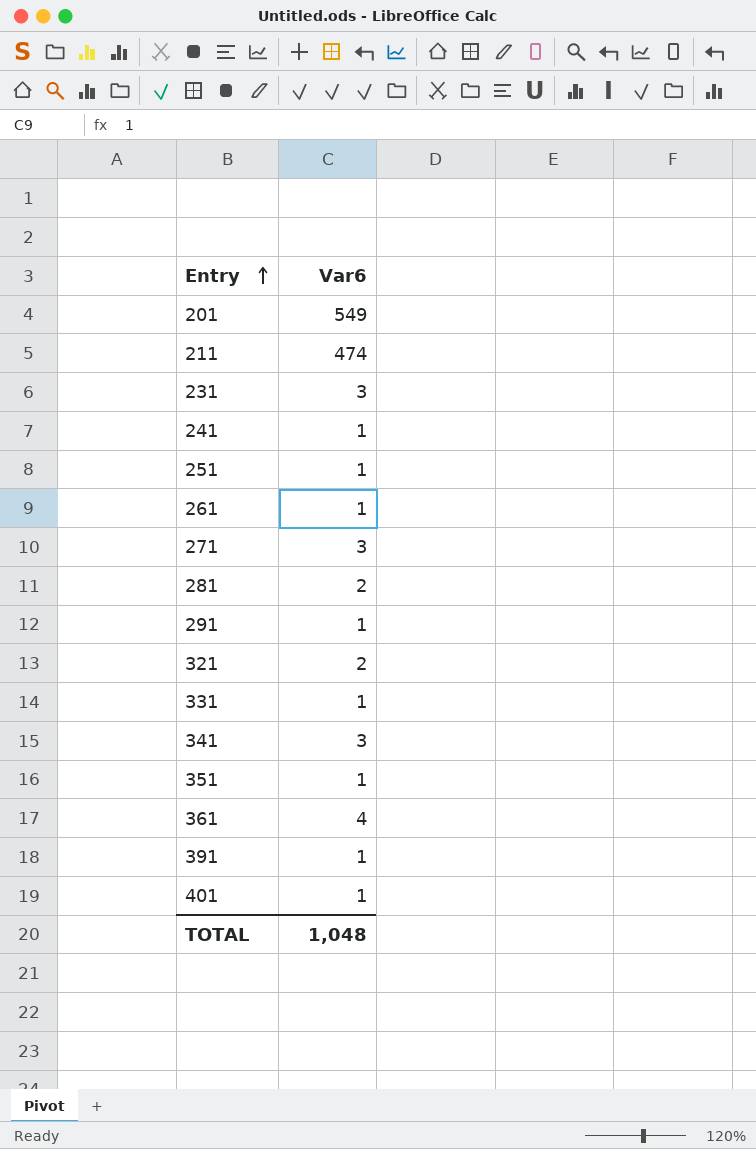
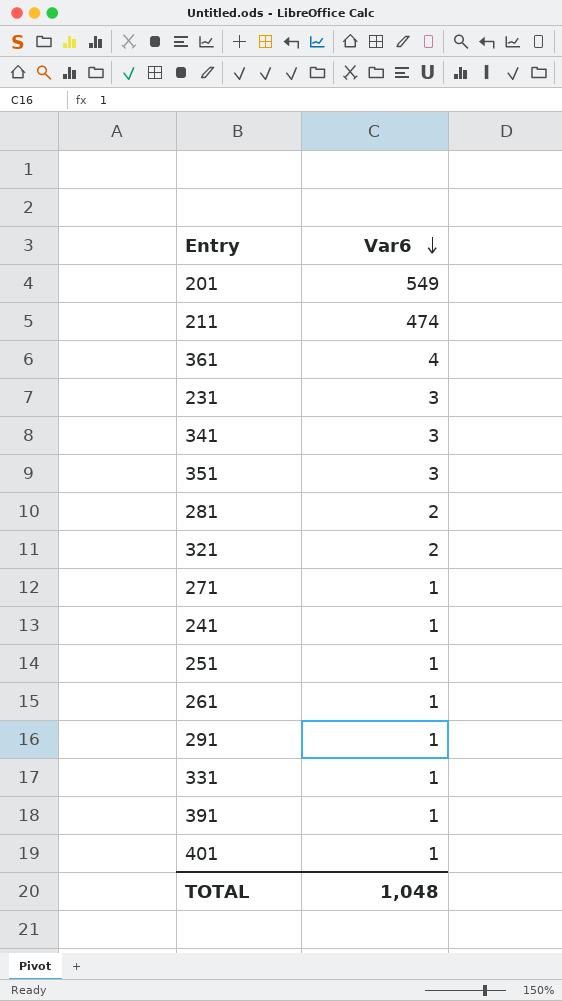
row order: Entry ascending -> Var6 descending
351 | Var6: 1 -> 3
271 | Var6: 3 -> 1

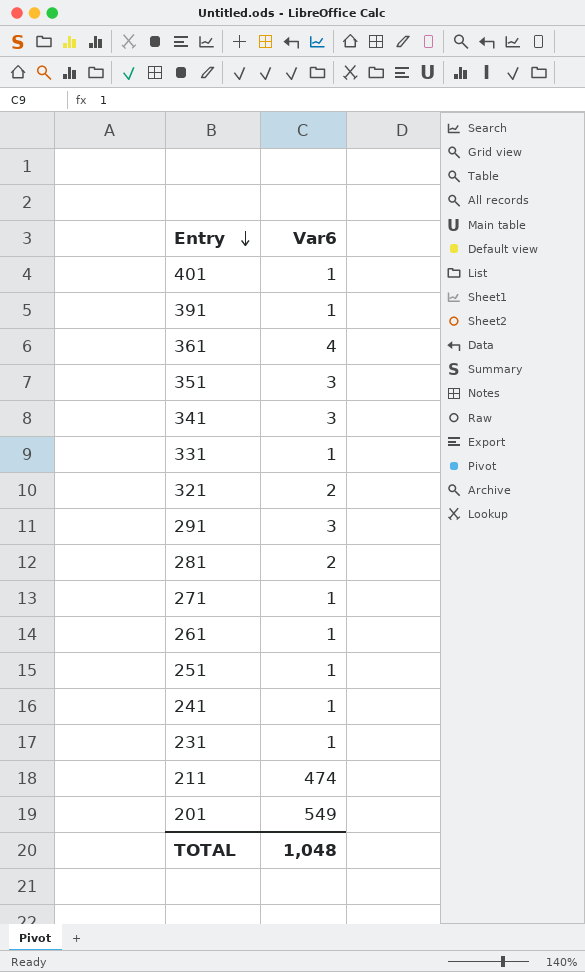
row order: Var6 descending -> Entry descending
291 | Var6: 1 -> 3
231 | Var6: 3 -> 1

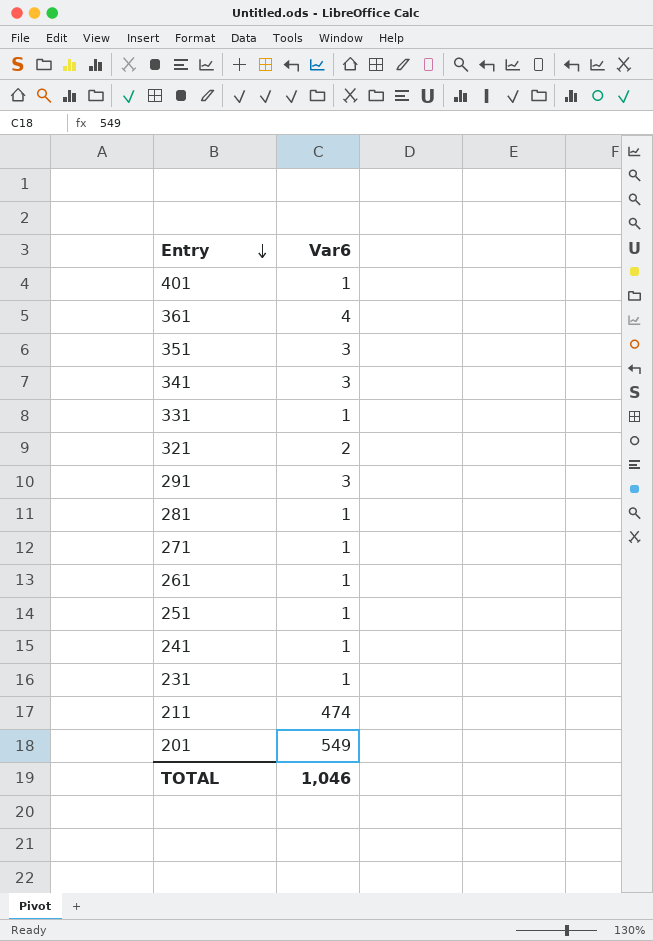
row 391: 1 -> none
281 | Var6: 2 -> 1
TOTAL | Var6: 1,048 -> 1,046

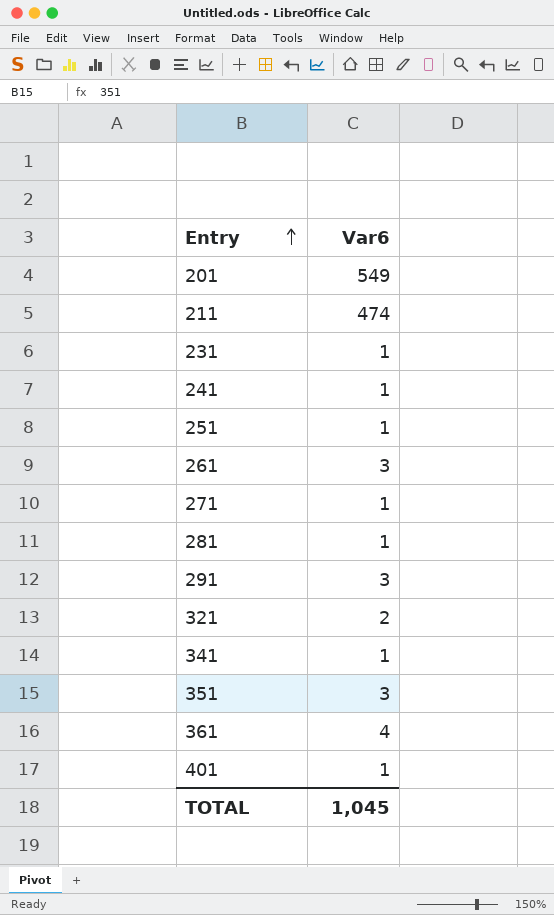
row order: Entry descending -> Entry ascending
row 331: 1 -> none
261 | Var6: 1 -> 3
341 | Var6: 3 -> 1
TOTAL | Var6: 1,046 -> 1,045

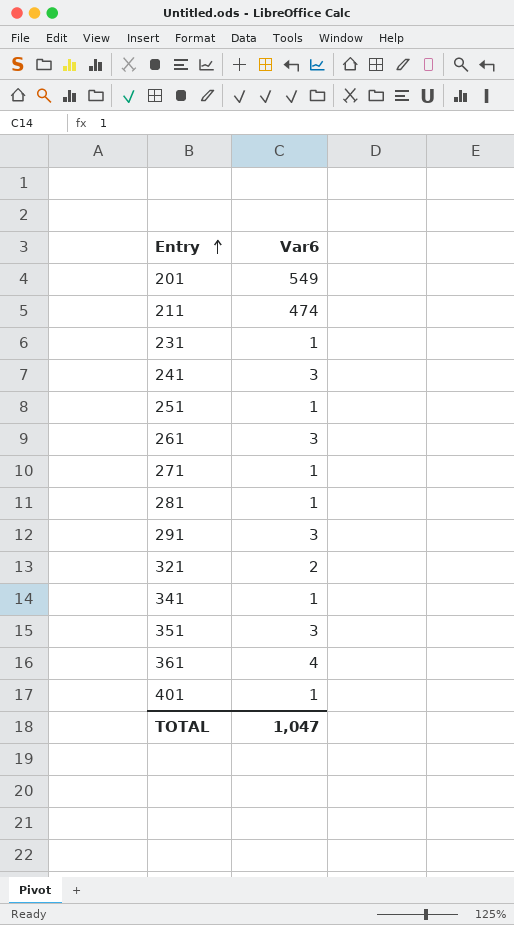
241 | Var6: 1 -> 3
TOTAL | Var6: 1,045 -> 1,047

